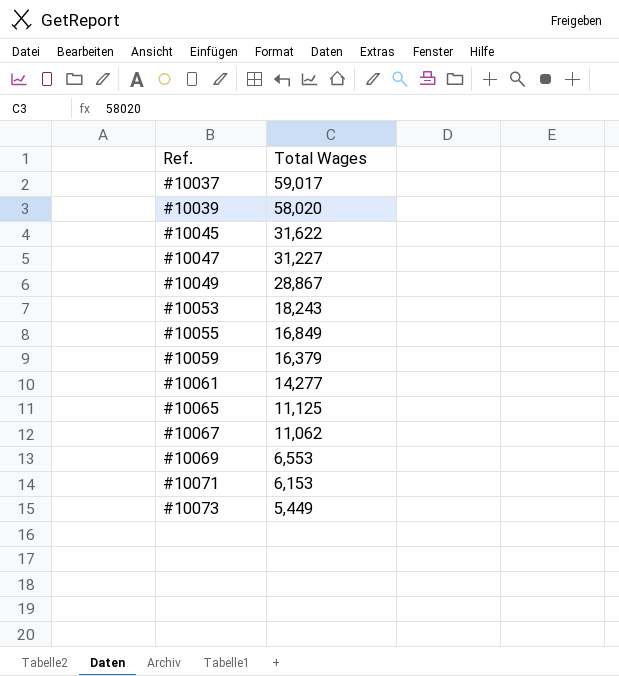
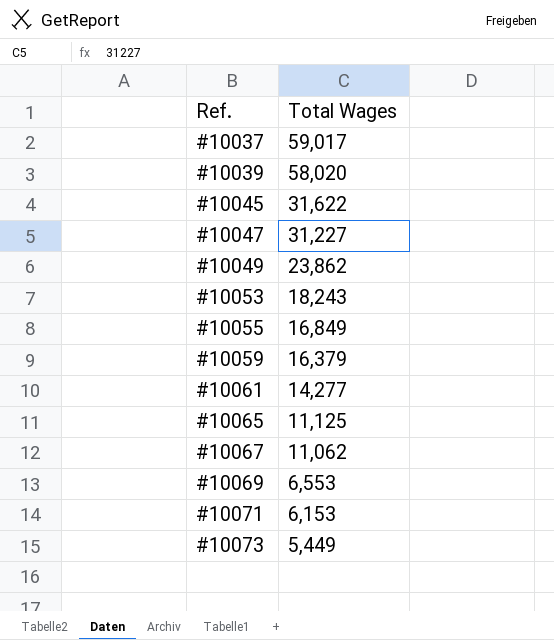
#10049 | Total Wages: 28,867 -> 23,862

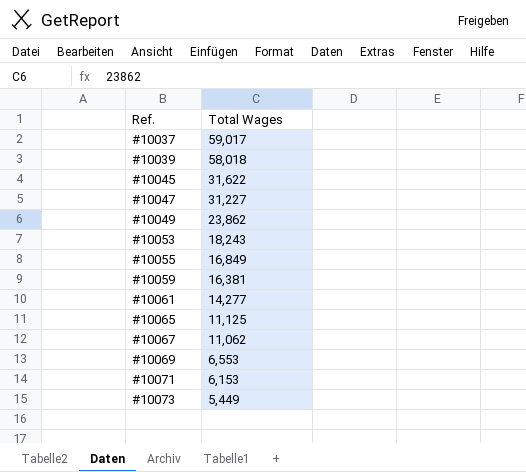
#10039 | Total Wages: 58,020 -> 58,018
#10059 | Total Wages: 16,379 -> 16,381

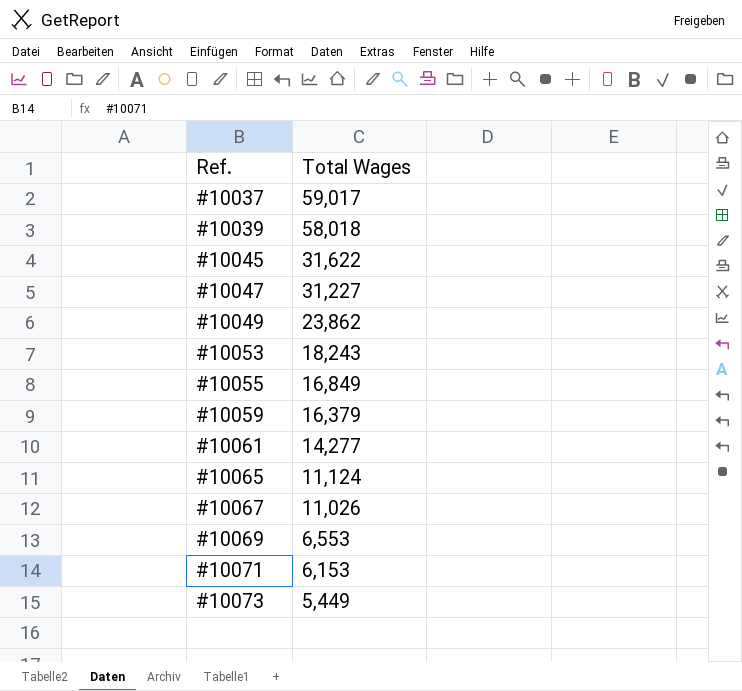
#10059 | Total Wages: 16,381 -> 16,379
#10065 | Total Wages: 11,125 -> 11,124
#10067 | Total Wages: 11,062 -> 11,026

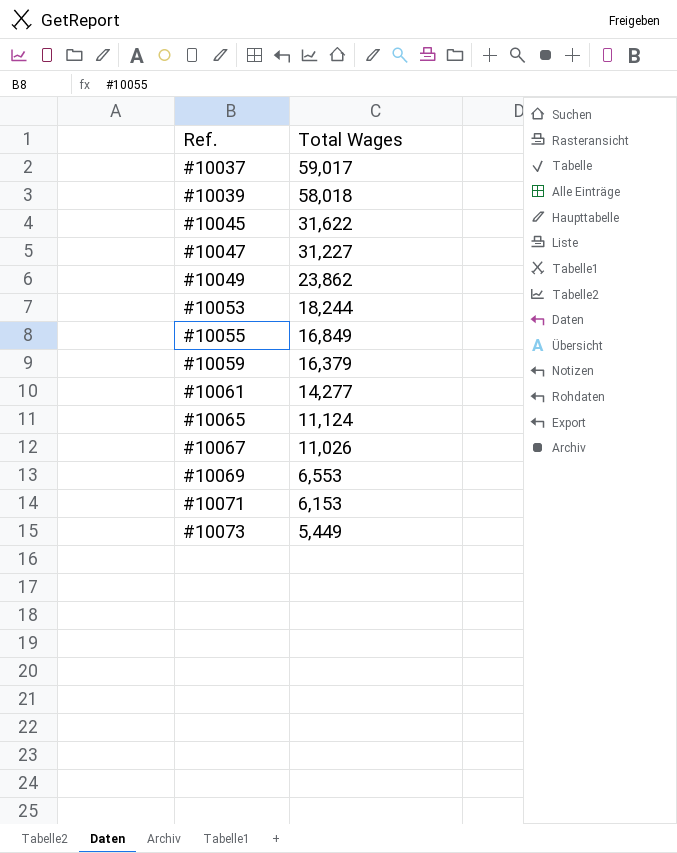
#10053 | Total Wages: 18,243 -> 18,244

